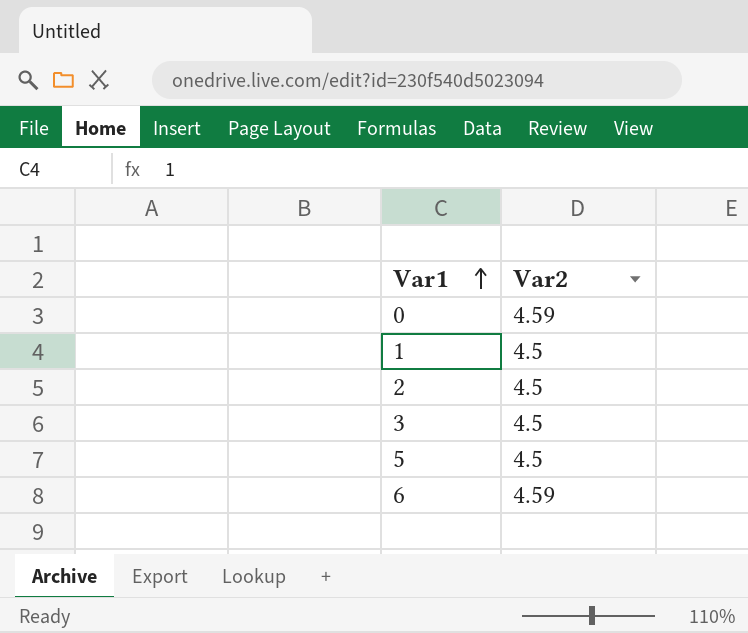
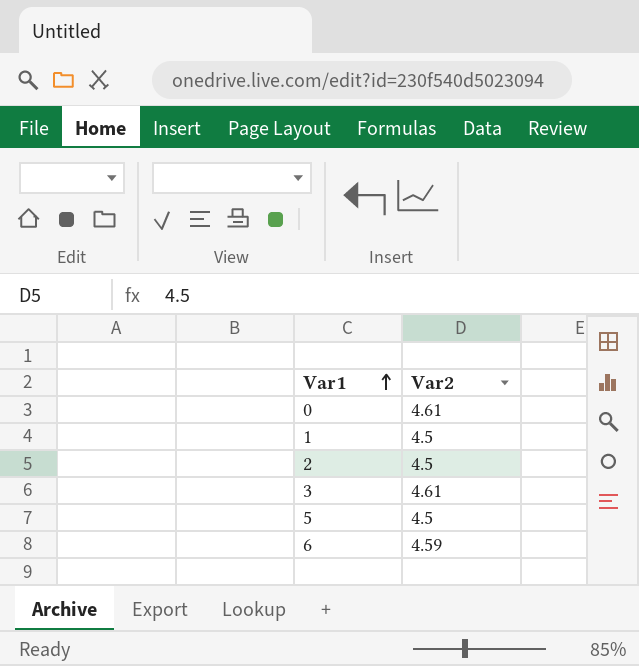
0 | Var2: 4.59 -> 4.61
3 | Var2: 4.5 -> 4.61

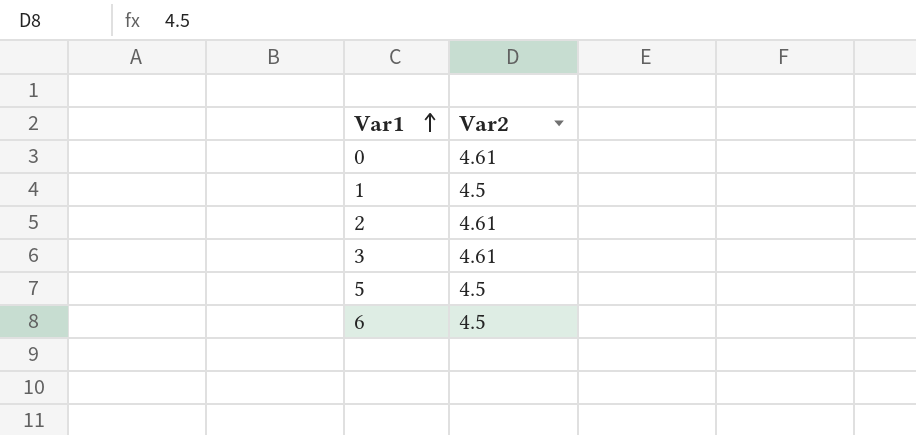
2 | Var2: 4.5 -> 4.61
6 | Var2: 4.59 -> 4.5

